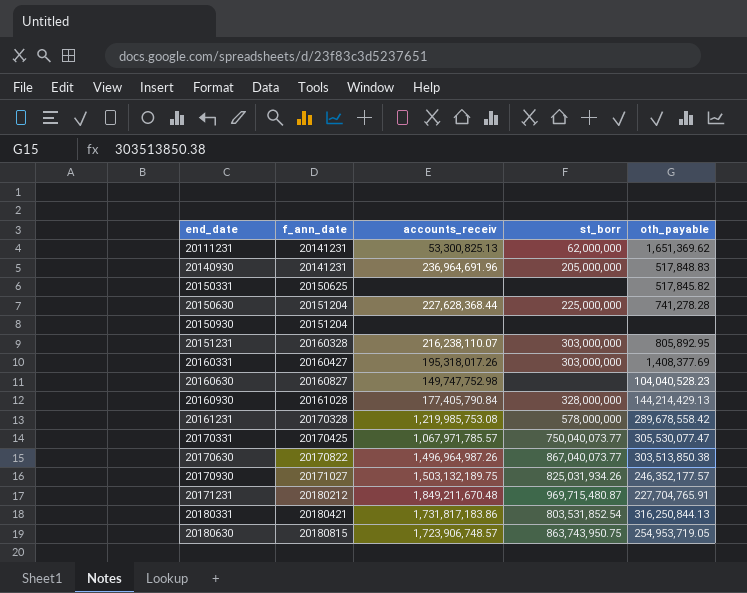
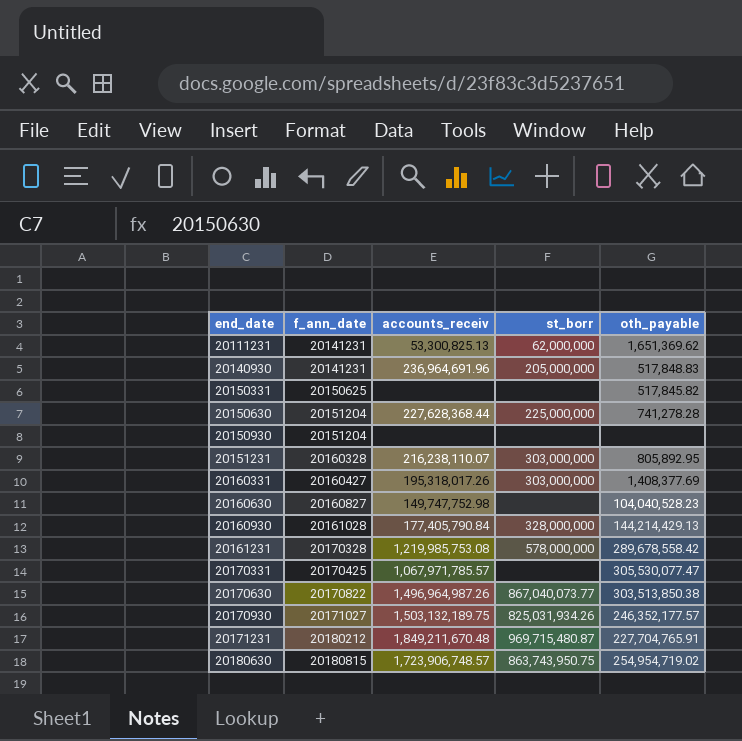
row 20180331: 20180421 | 1,731,817,183.86 | 803,531,852.54 | 316,250,844.13 -> none
20170331 | st_borr: 750,040,073.77 -> none
20180630 | oth_payable: 254,953,719.05 -> 254,954,719.02

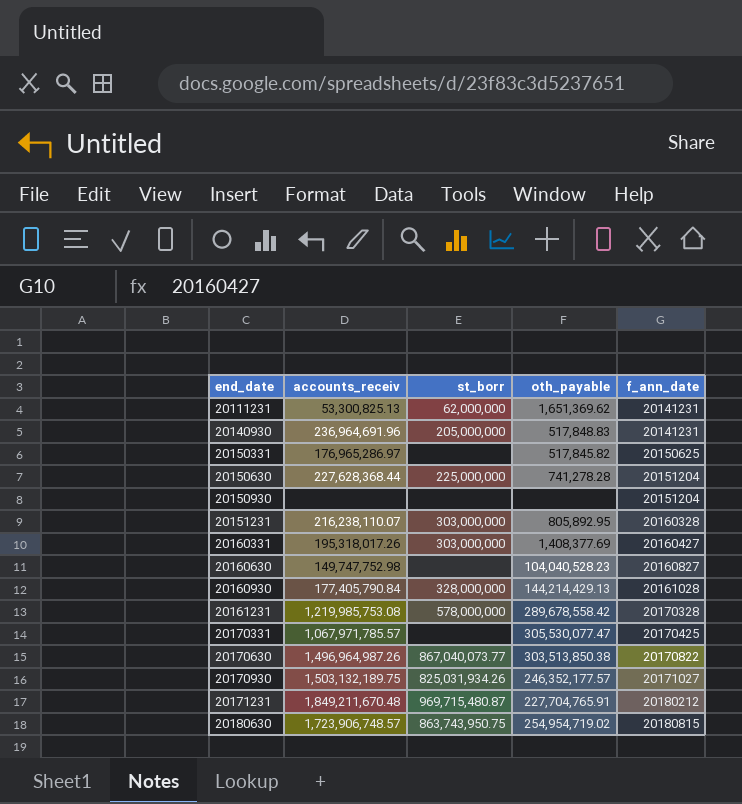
column f_ann_date | position: 2 -> 5
20150331 | accounts_receiv: none -> 176,965,286.97

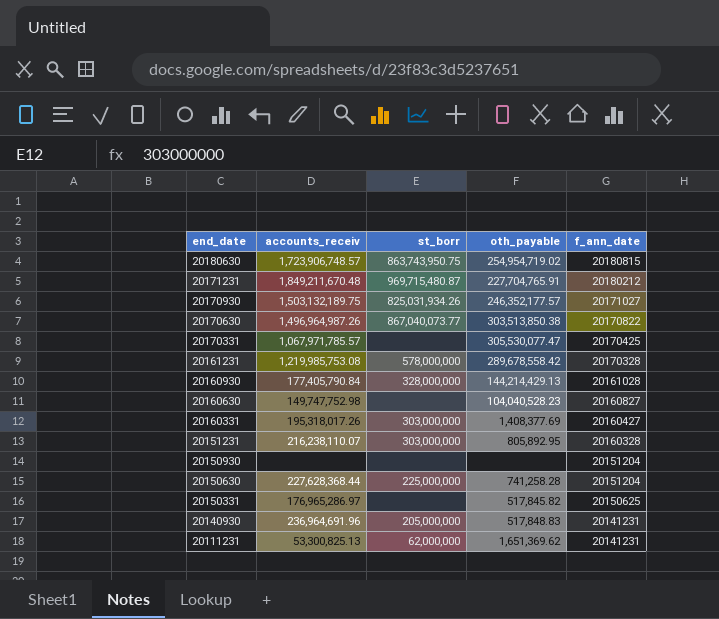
row order: end_date ascending -> end_date descending
20150630 | oth_payable: 741,278.28 -> 741,258.28

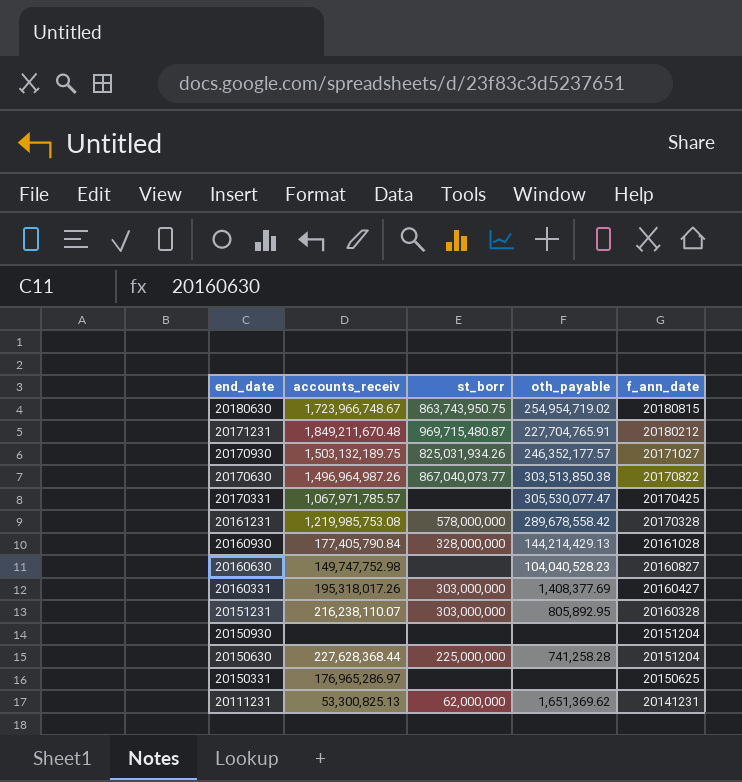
row 20140930: 236,964,691.96 | 205,000,000 | 517,848.83 | 20141231 -> none
20180630 | accounts_receiv: 1,723,906,748.57 -> 1,723,966,748.67
20150331 | oth_payable: 517,845.82 -> none

